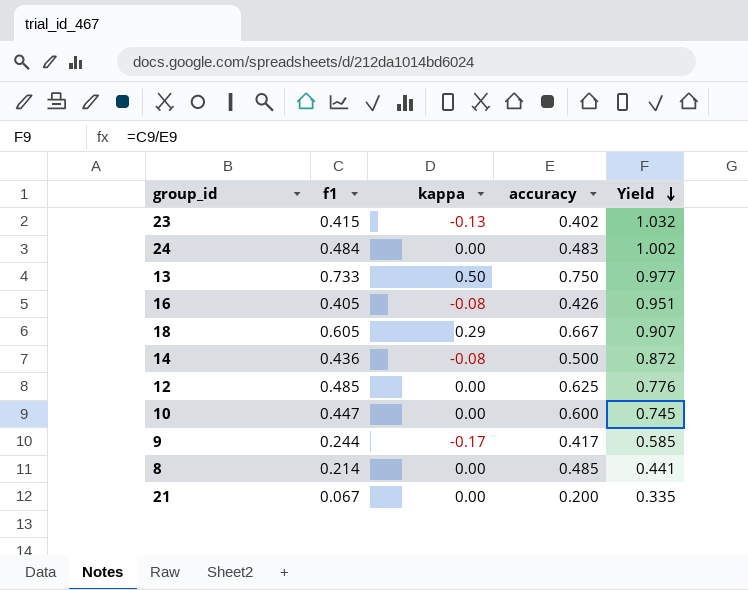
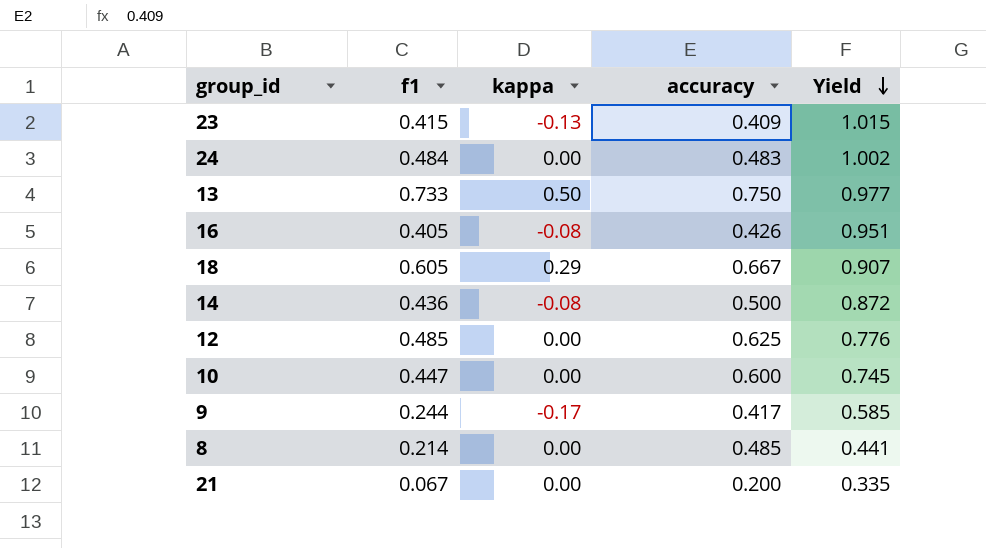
23 | accuracy: 0.402 -> 0.409
23 | Yield: 1.032 -> 1.015

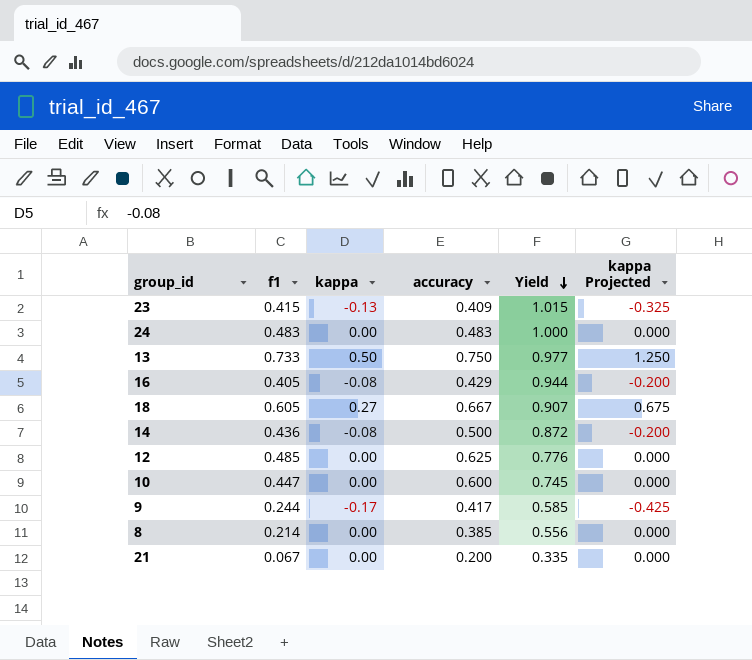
column kappa Projected | formula: none -> [kappa] * 2.5
24 | f1: 0.484 -> 0.483
24 | Yield: 1.002 -> 1.000
16 | accuracy: 0.426 -> 0.429
16 | Yield: 0.951 -> 0.944
18 | kappa: 0.29 -> 0.27
8 | accuracy: 0.485 -> 0.385
8 | Yield: 0.441 -> 0.556

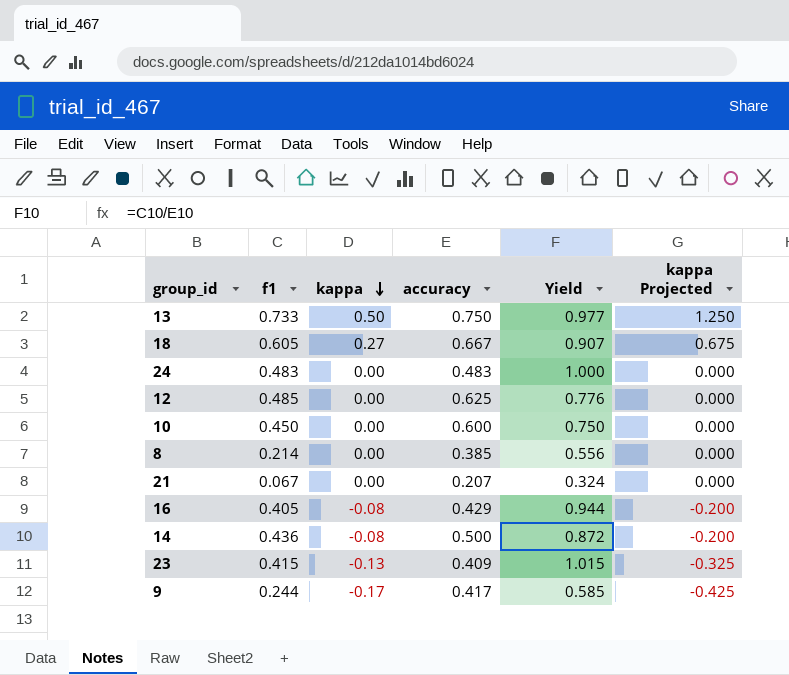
row order: Yield descending -> kappa descending
10 | f1: 0.447 -> 0.450
10 | Yield: 0.745 -> 0.750
21 | accuracy: 0.200 -> 0.207
21 | Yield: 0.335 -> 0.324

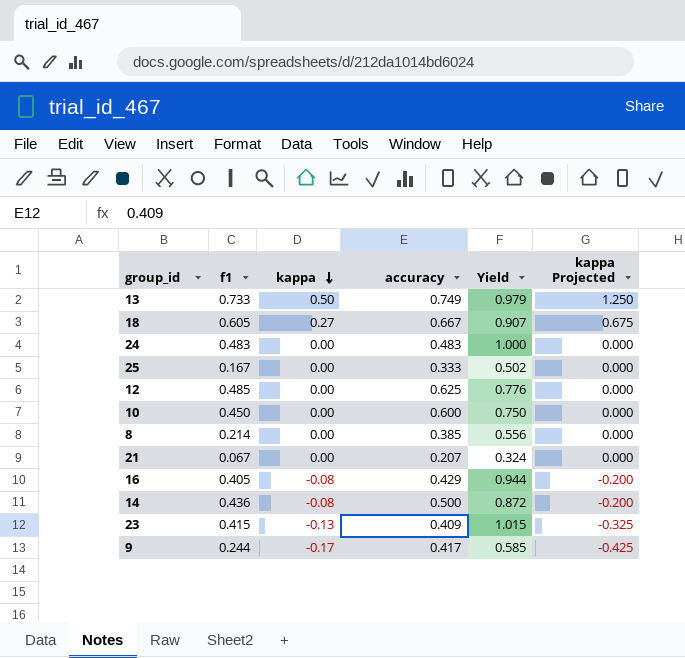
13 | accuracy: 0.750 -> 0.749
13 | Yield: 0.977 -> 0.979
row 25: none -> 0.167 | 0.00 | 0.333 | 0.502 | 0.000

